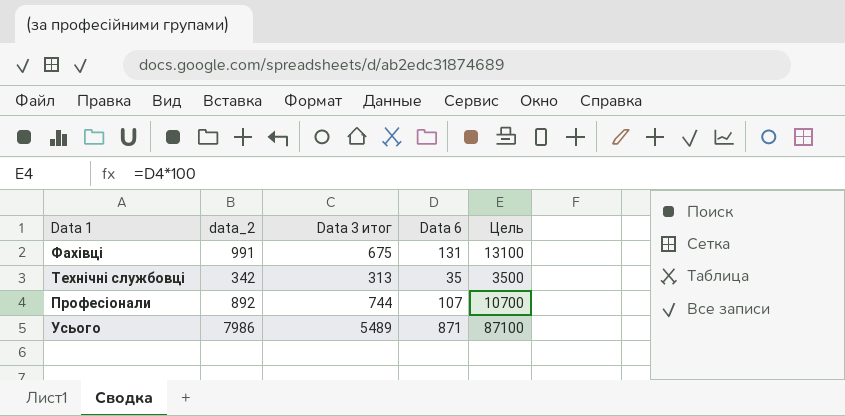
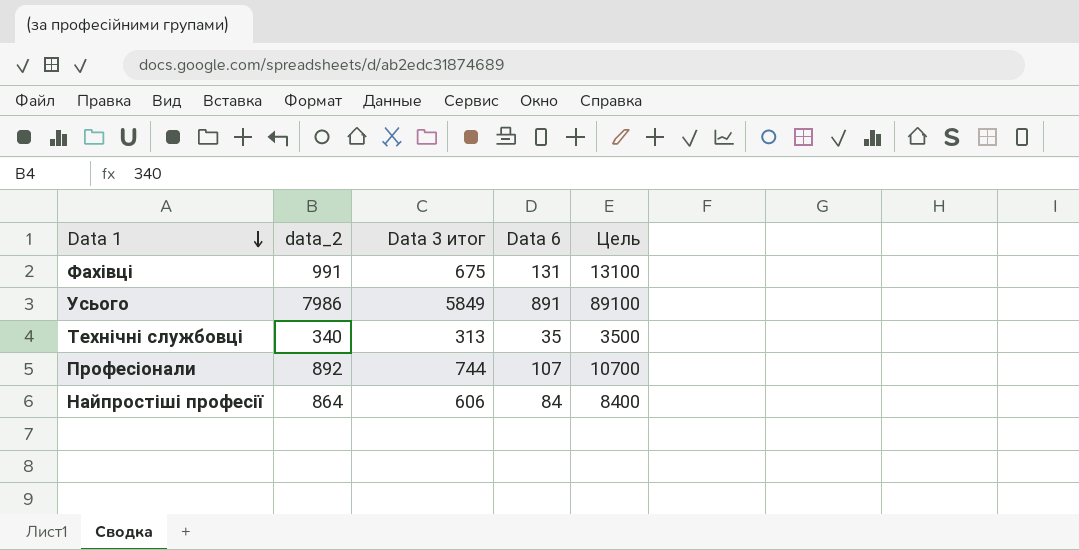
row order: none -> Data 1 descending
Усього | Data 3 итог: 5489 -> 5849
Усього | Data 6: 871 -> 891
Усього | Цель: 87100 -> 89100
Технічні службовці | data_2: 342 -> 340
row Найпростіші професії: none -> 864 | 606 | 84 | 8400

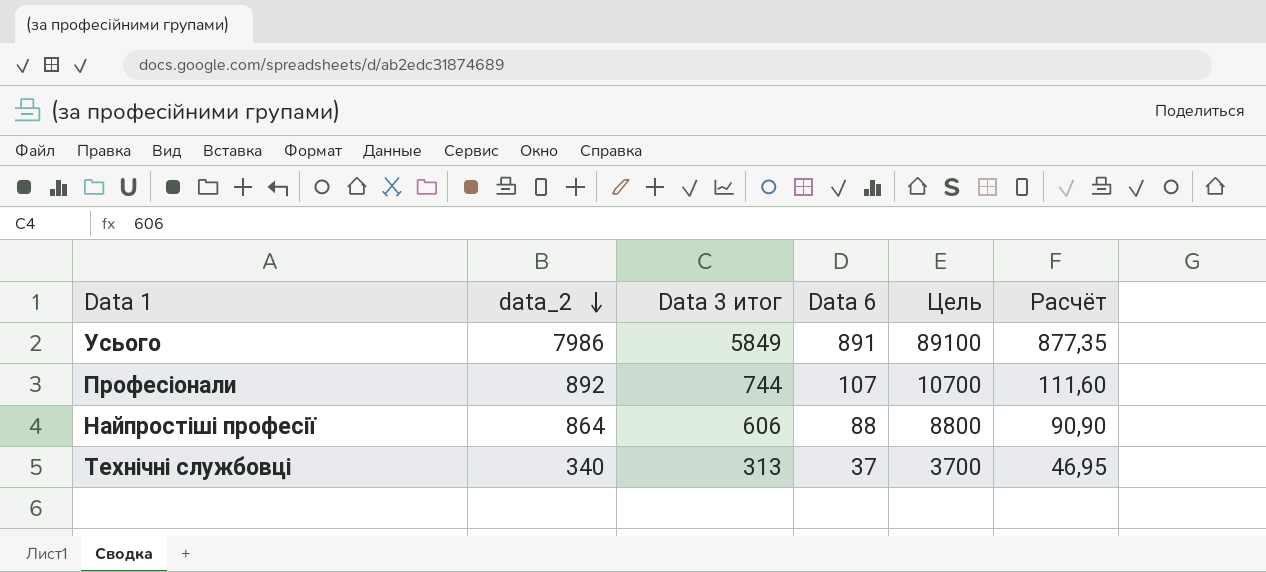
row order: Data 1 descending -> data_2 descending
column Расчёт | formula: none -> [Data 3 итог] * 0,15
row Фахівці: 991 | 675 | 131 | 13100 -> none
Найпростіші професії | Data 6: 84 -> 88
Найпростіші професії | Цель: 8400 -> 8800
Технічні службовці | Data 6: 35 -> 37
Технічні службовці | Цель: 3500 -> 3700

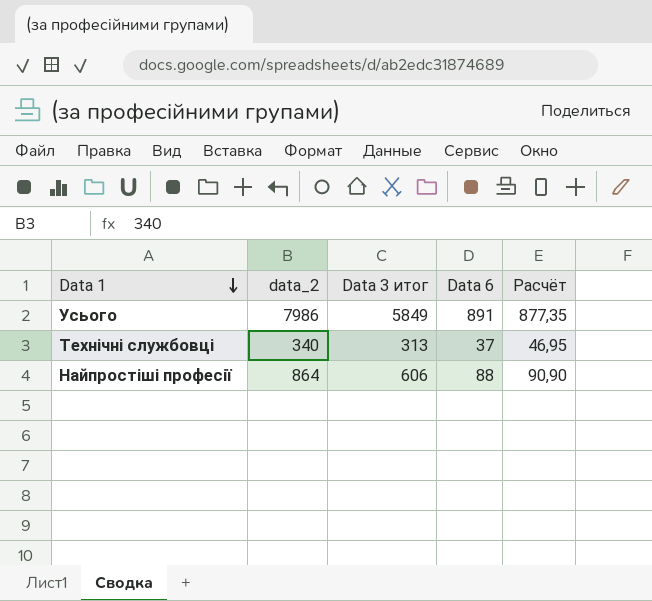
row order: data_2 descending -> Data 1 descending
column Цель | formula: [Data 6] * 100 -> none
row Професіонали: 892 | 744 | 107 | 10700 | 111,60 -> none

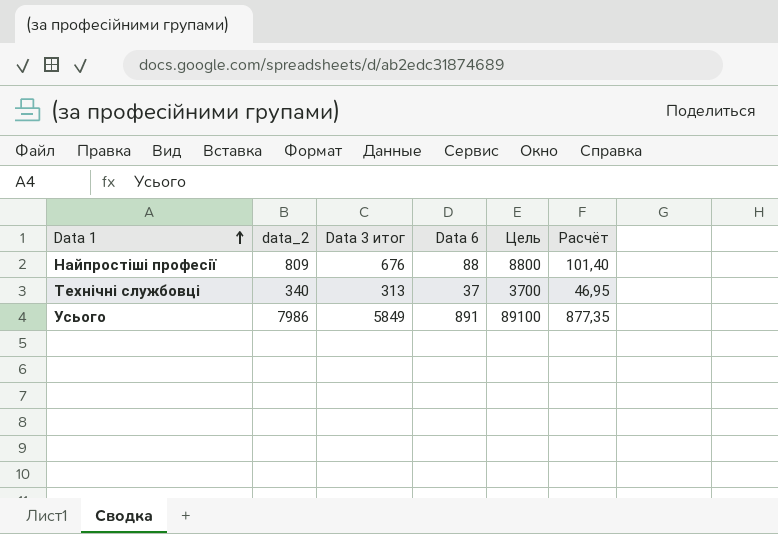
row order: Data 1 descending -> Data 1 ascending
column Цель | formula: none -> [Data 6] * 100
Найпростіші професії | data_2: 864 -> 809
Найпростіші професії | Data 3 итог: 606 -> 676
Найпростіші професії | Расчёт: 90,90 -> 101,40

